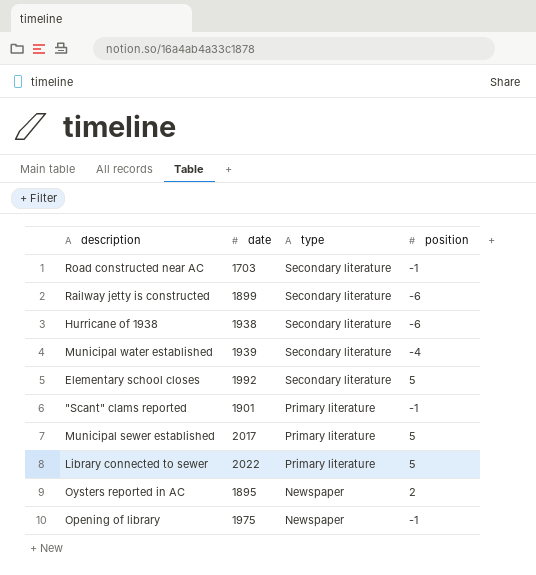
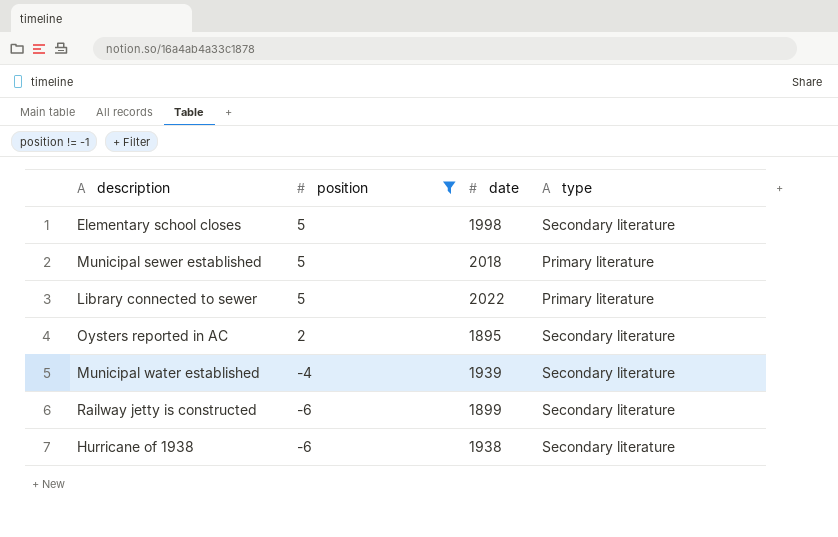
filter: none -> position != -1
row order: type descending -> position descending
column position | position: 4 -> 2
Elementary school closes | date: 1992 -> 1998
Municipal sewer established | date: 2017 -> 2018
Oysters reported in AC | type: Newspaper -> Secondary literature

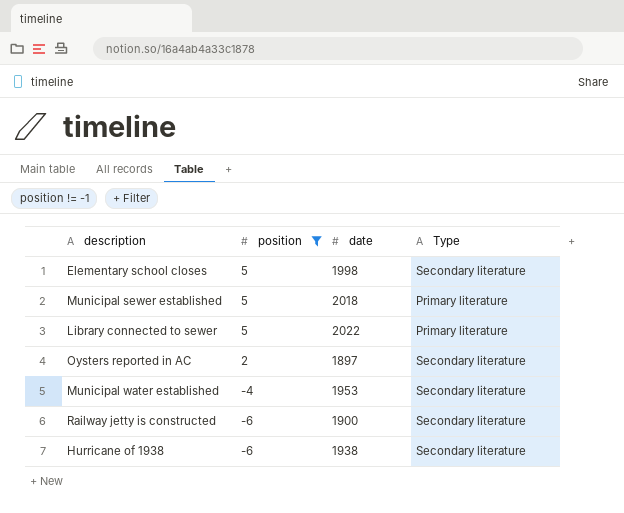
column name: type -> Type
Oysters reported in AC | date: 1895 -> 1897
Municipal water established | date: 1939 -> 1953
Railway jetty is constructed | date: 1899 -> 1900

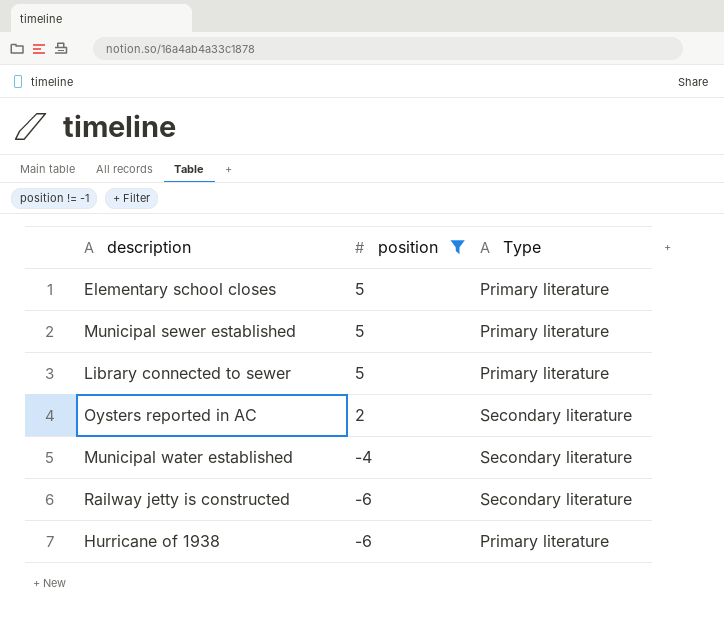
column date | position: 3 -> none
Elementary school closes | Type: Secondary literature -> Primary literature
Hurricane of 1938 | Type: Secondary literature -> Primary literature

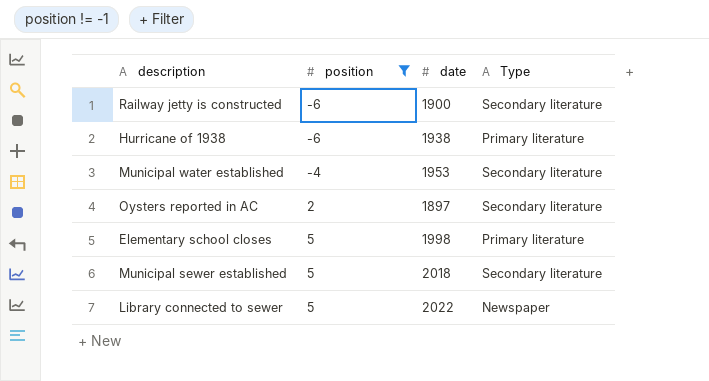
row order: position descending -> position ascending
column date | position: none -> 3
Municipal sewer established | Type: Primary literature -> Secondary literature
Library connected to sewer | Type: Primary literature -> Newspaper

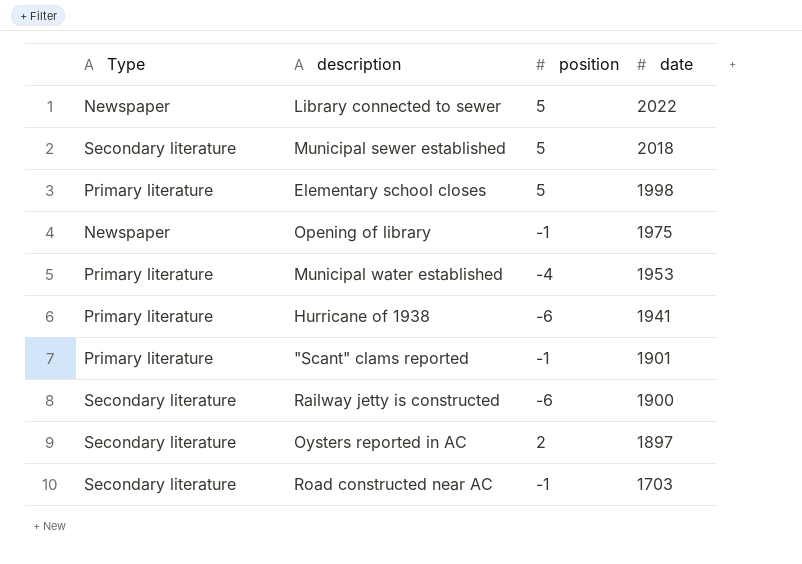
filter: position != -1 -> none
row order: position ascending -> date descending
column Type | position: 4 -> 1
Municipal water established | Type: Secondary literature -> Primary literature
Hurricane of 1938 | date: 1938 -> 1941

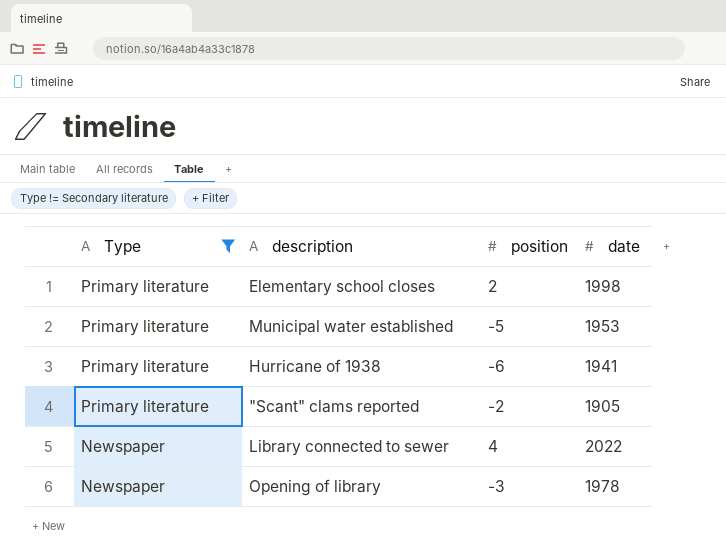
filter: none -> Type != Secondary literature
row order: date descending -> Type descending
Elementary school closes | position: 5 -> 2
Municipal water established | position: -4 -> -5
"Scant" clams reported | position: -1 -> -2
"Scant" clams reported | date: 1901 -> 1905
Library connected to sewer | position: 5 -> 4
Opening of library | position: -1 -> -3
Opening of library | date: 1975 -> 1978

